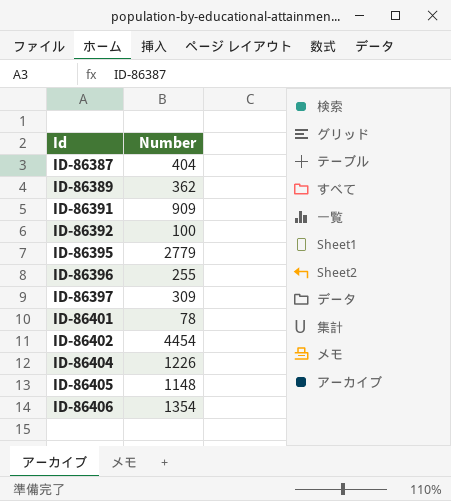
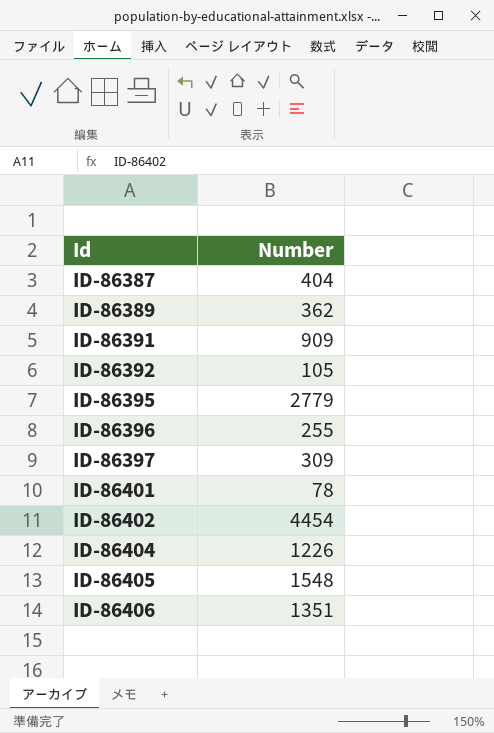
ID-86392 | Number: 100 -> 105
ID-86405 | Number: 1148 -> 1548
ID-86406 | Number: 1354 -> 1351

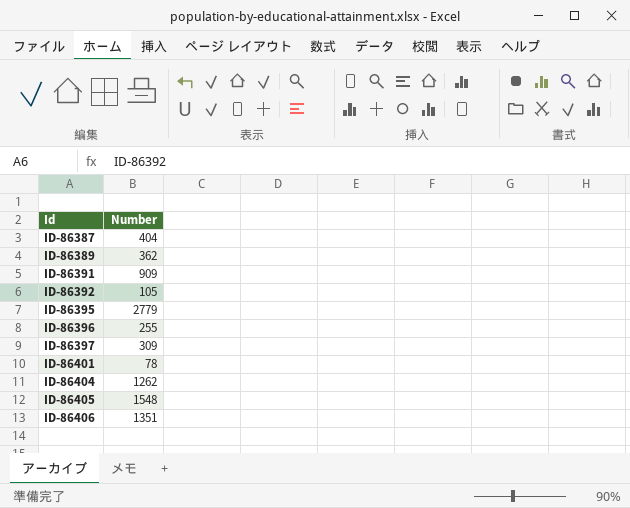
row ID-86402: 4454 -> none
ID-86404 | Number: 1226 -> 1262

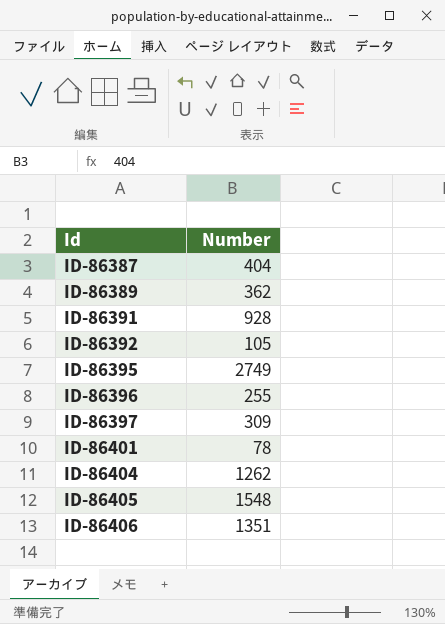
ID-86391 | Number: 909 -> 928
ID-86395 | Number: 2779 -> 2749

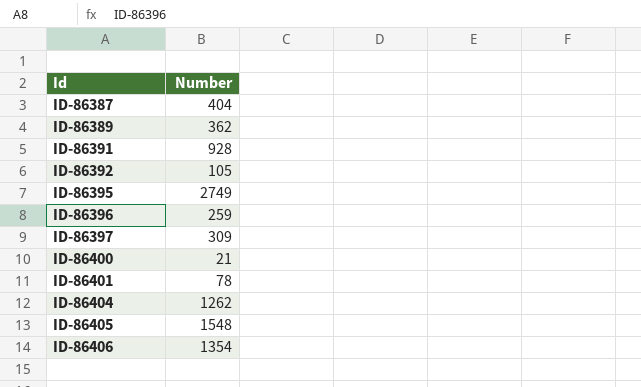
ID-86396 | Number: 255 -> 259
row ID-86400: none -> 21
ID-86406 | Number: 1351 -> 1354

